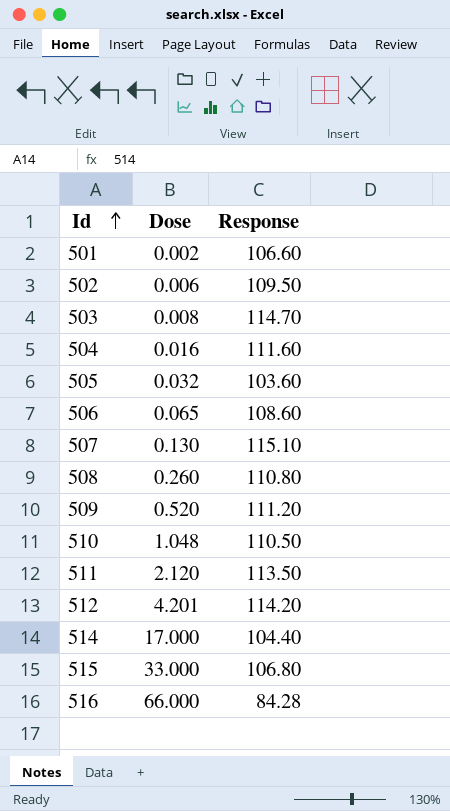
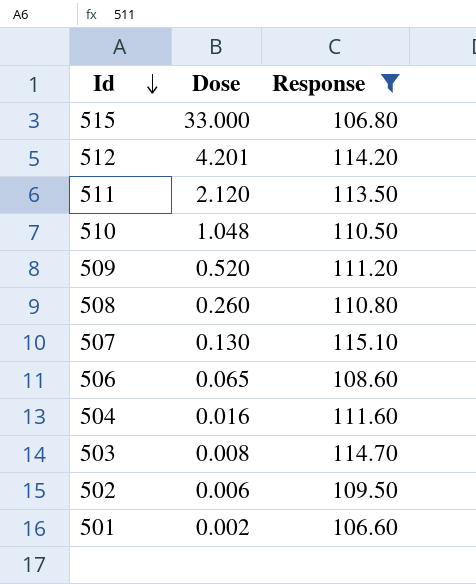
filter: none -> Response >= 106.60
row order: Id ascending -> Id descending

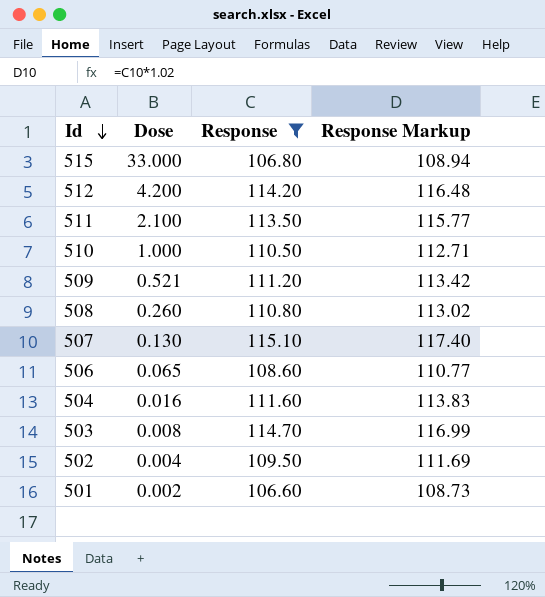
column Response Markup | formula: none -> [Response] * 1.02
512 | Dose: 4.201 -> 4.200
511 | Dose: 2.120 -> 2.100
510 | Dose: 1.048 -> 1.000
509 | Dose: 0.520 -> 0.521
502 | Dose: 0.006 -> 0.004

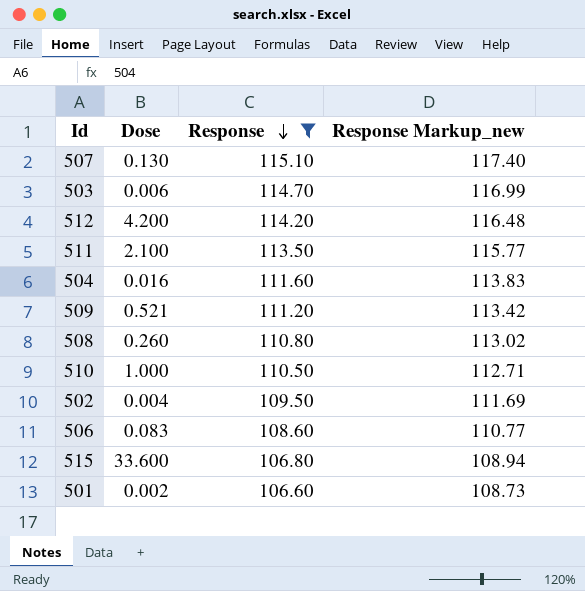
row order: Id descending -> Response descending
column name: Response Markup -> Response Markup_new
503 | Dose: 0.008 -> 0.006
506 | Dose: 0.065 -> 0.083
515 | Dose: 33.000 -> 33.600

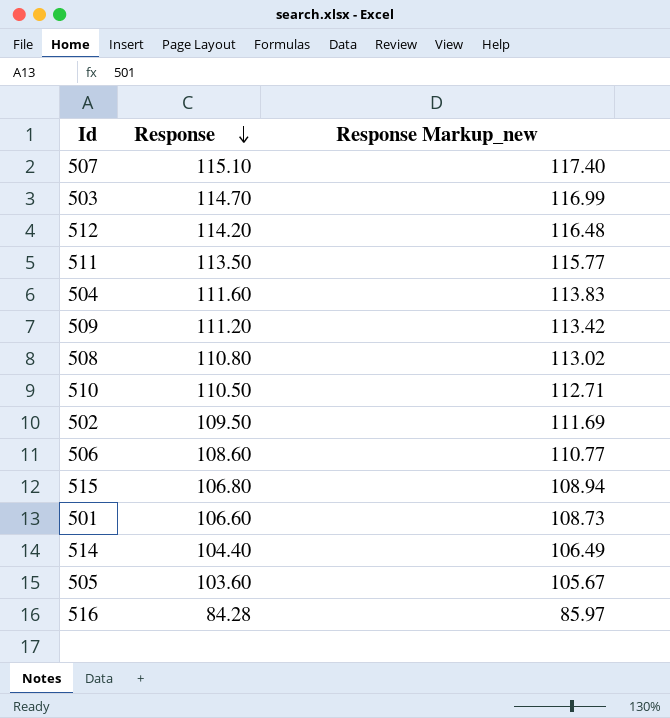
filter: Response >= 106.60 -> none
column Dose | position: 2 -> none

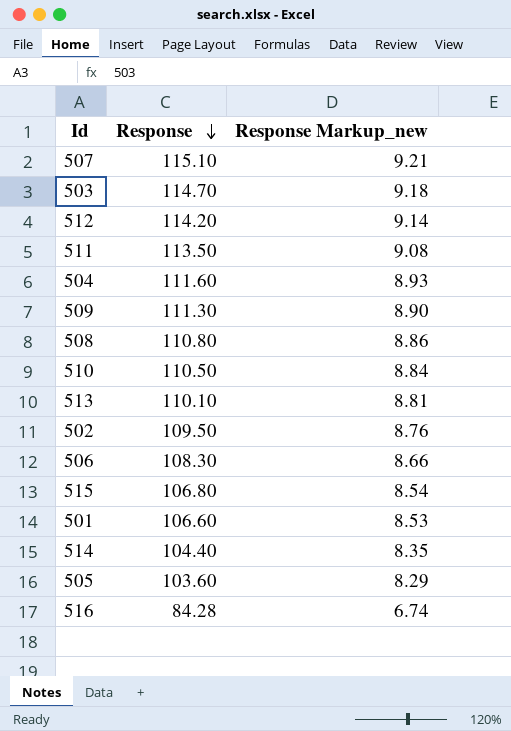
column Response Markup_new | formula: [Response] * 1.02 -> [Response] * 0.08
509 | Response: 111.20 -> 111.30
row 513: none -> 110.10 | 8.81
506 | Response: 108.60 -> 108.30

